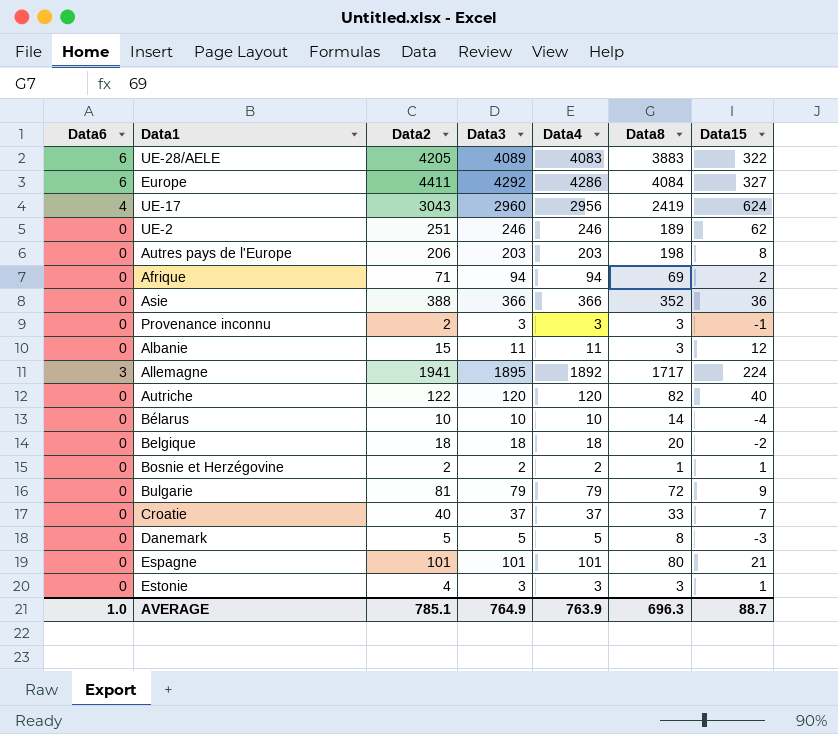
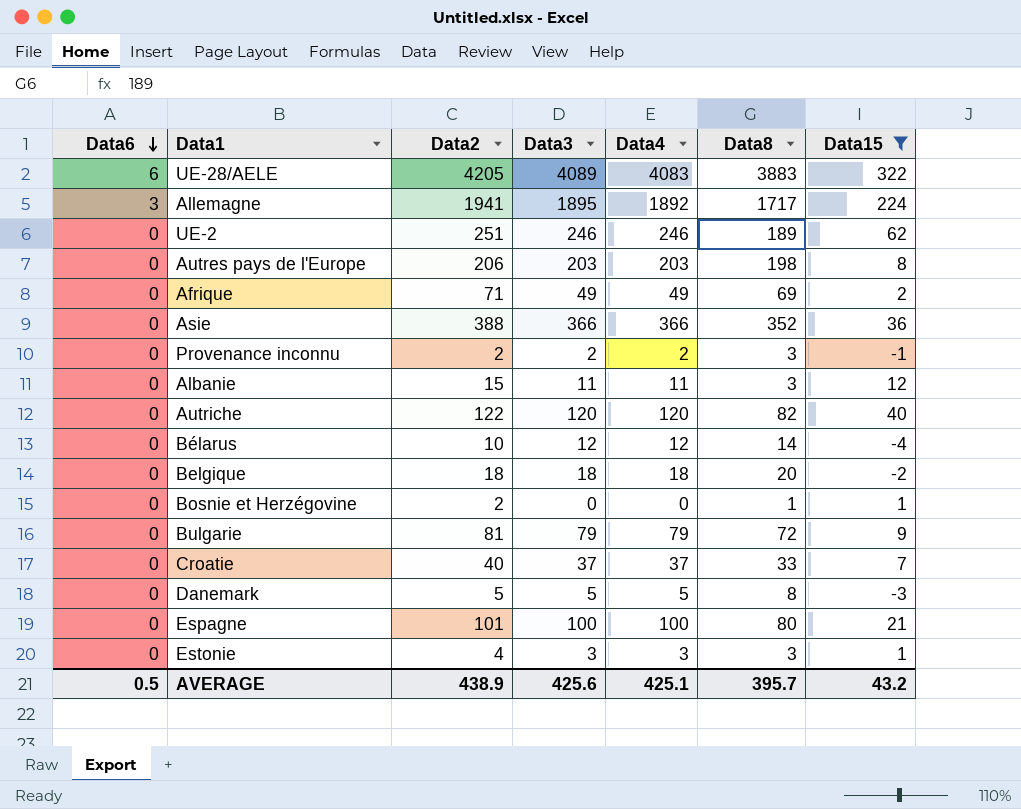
filter: none -> Data15 <= 322
row order: none -> Data6 descending
Afrique | Data3: 94 -> 49
Afrique | Data4: 94 -> 49
Provenance inconnu | Data3: 3 -> 2
Provenance inconnu | Data4: 3 -> 2
Bélarus | Data3: 10 -> 12
Bélarus | Data4: 10 -> 12
Bosnie et Herzégovine | Data3: 2 -> 0
Bosnie et Herzégovine | Data4: 2 -> 0
Espagne | Data3: 101 -> 100
Espagne | Data4: 101 -> 100
AVERAGE | Data6: 1.0 -> 0.5
AVERAGE | Data2: 785.1 -> 438.9
AVERAGE | Data3: 764.9 -> 425.6
AVERAGE | Data4: 763.9 -> 425.1
AVERAGE | Data8: 696.3 -> 395.7
AVERAGE | Data15: 88.7 -> 43.2

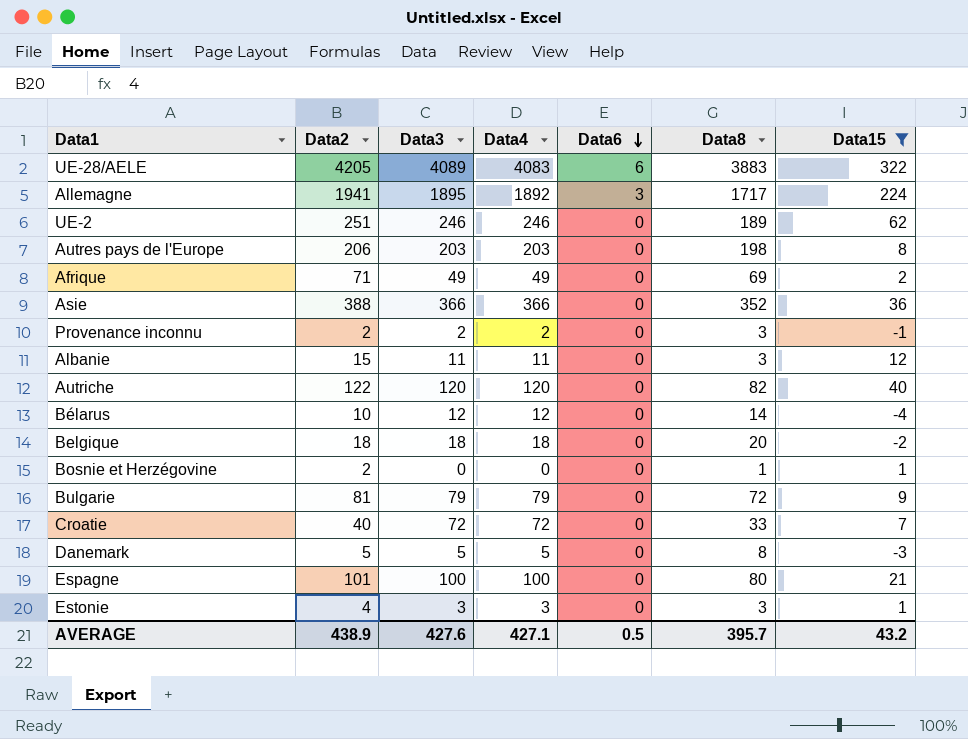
column Data6 | position: 1 -> 5
Croatie | Data3: 37 -> 72
Croatie | Data4: 37 -> 72
AVERAGE | Data3: 425.6 -> 427.6
AVERAGE | Data4: 425.1 -> 427.1

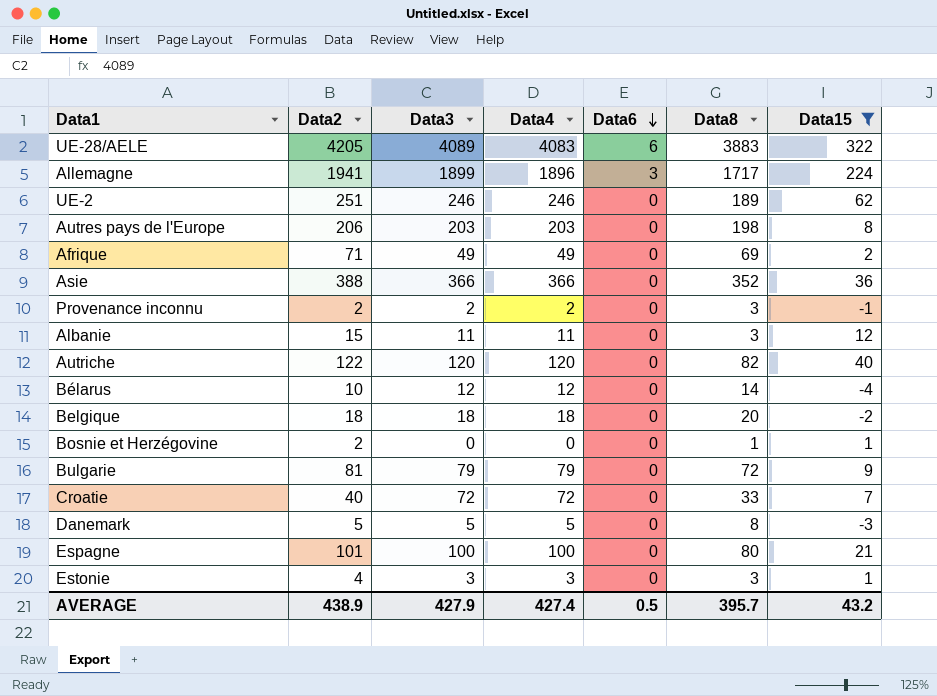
Allemagne | Data3: 1895 -> 1899
Allemagne | Data4: 1892 -> 1896
AVERAGE | Data3: 427.6 -> 427.9
AVERAGE | Data4: 427.1 -> 427.4

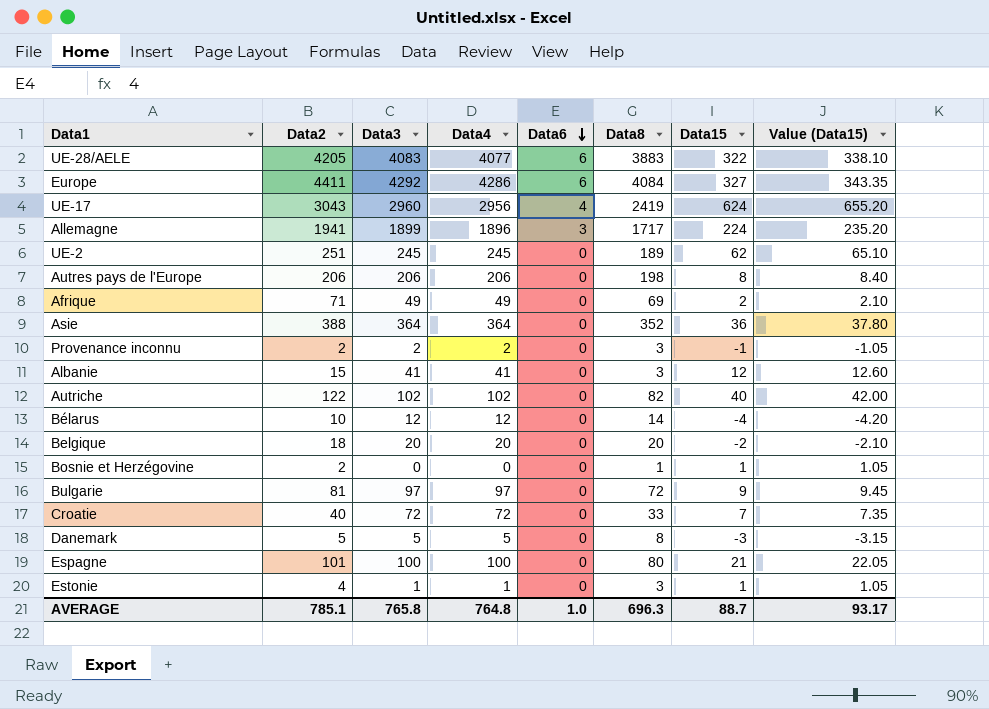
filter: Data15 <= 322 -> none
column Value (Data15) | formula: none -> [Data15] * 1.05
UE-28/AELE | Data3: 4089 -> 4083
UE-28/AELE | Data4: 4083 -> 4077
UE-2 | Data3: 246 -> 245
UE-2 | Data4: 246 -> 245
Autres pays de l'Europe | Data3: 203 -> 206
Autres pays de l'Europe | Data4: 203 -> 206
Asie | Data3: 366 -> 364
Asie | Data4: 366 -> 364
Albanie | Data3: 11 -> 41
Albanie | Data4: 11 -> 41
Autriche | Data3: 120 -> 102
Autriche | Data4: 120 -> 102
Belgique | Data3: 18 -> 20
Belgique | Data4: 18 -> 20
Bulgarie | Data3: 79 -> 97
Bulgarie | Data4: 79 -> 97
Estonie | Data3: 3 -> 1
Estonie | Data4: 3 -> 1
AVERAGE | Data2: 438.9 -> 785.1
AVERAGE | Data3: 427.9 -> 765.8
AVERAGE | Data4: 427.4 -> 764.8
AVERAGE | Data6: 0.5 -> 1.0
AVERAGE | Data8: 395.7 -> 696.3
AVERAGE | Data15: 43.2 -> 88.7

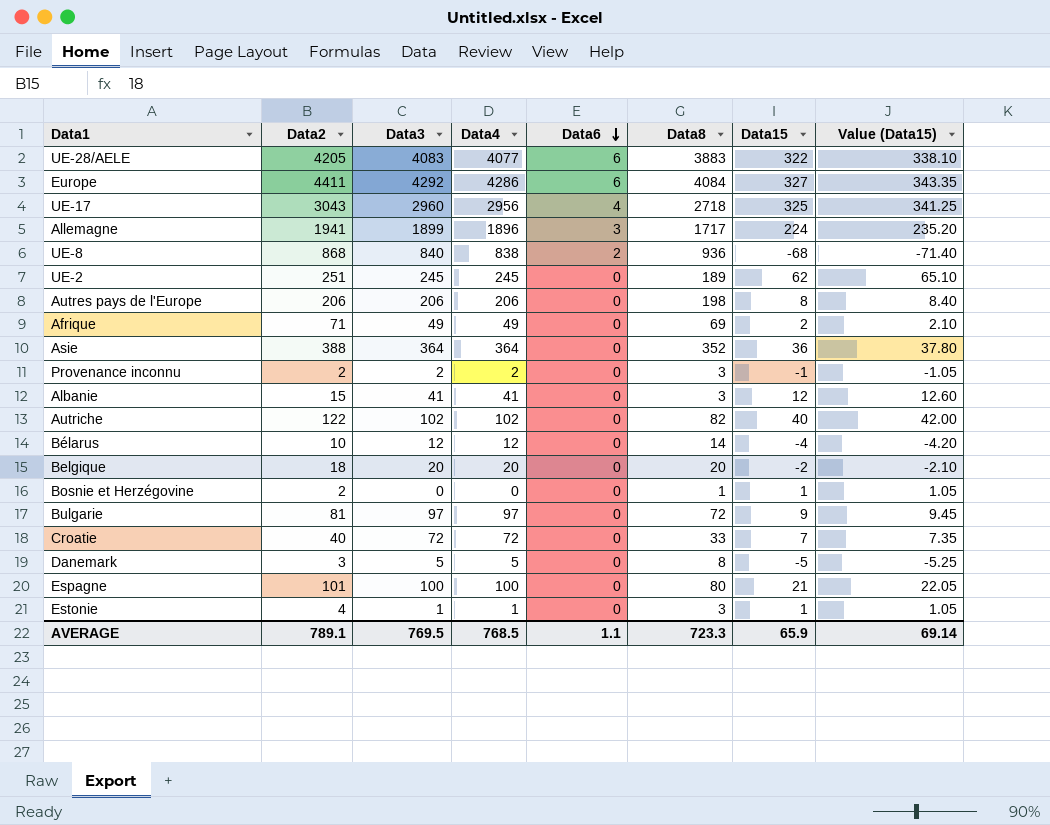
UE-17 | Data8: 2419 -> 2718
UE-17 | Data15: 624 -> 325
UE-17 | Value (Data15): 655.20 -> 341.25
row UE-8: none -> 868 | 840 | 838 | 2 | 936 | -68 | -71.40
Danemark | Data2: 5 -> 3
Danemark | Data15: -3 -> -5
Danemark | Value (Data15): -3.15 -> -5.25
AVERAGE | Data2: 785.1 -> 789.1
AVERAGE | Data3: 765.8 -> 769.5
AVERAGE | Data4: 764.8 -> 768.5
AVERAGE | Data6: 1.0 -> 1.1
AVERAGE | Data8: 696.3 -> 723.3
AVERAGE | Data15: 88.7 -> 65.9
AVERAGE | Value (Data15): 93.17 -> 69.14

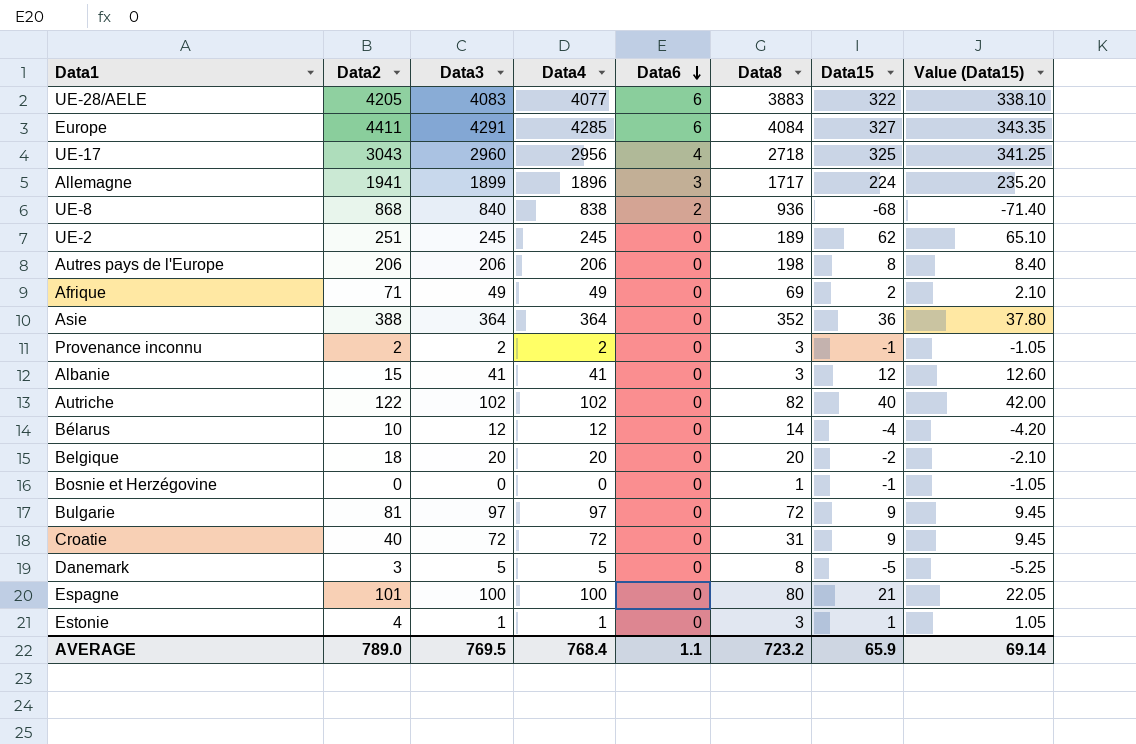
Europe | Data3: 4292 -> 4291
Europe | Data4: 4286 -> 4285
Bosnie et Herzégovine | Data2: 2 -> 0
Bosnie et Herzégovine | Data15: 1 -> -1
Bosnie et Herzégovine | Value (Data15): 1.05 -> -1.05
Croatie | Data8: 33 -> 31
Croatie | Data15: 7 -> 9
Croatie | Value (Data15): 7.35 -> 9.45
AVERAGE | Data2: 789.1 -> 789.0
AVERAGE | Data4: 768.5 -> 768.4
AVERAGE | Data8: 723.3 -> 723.2

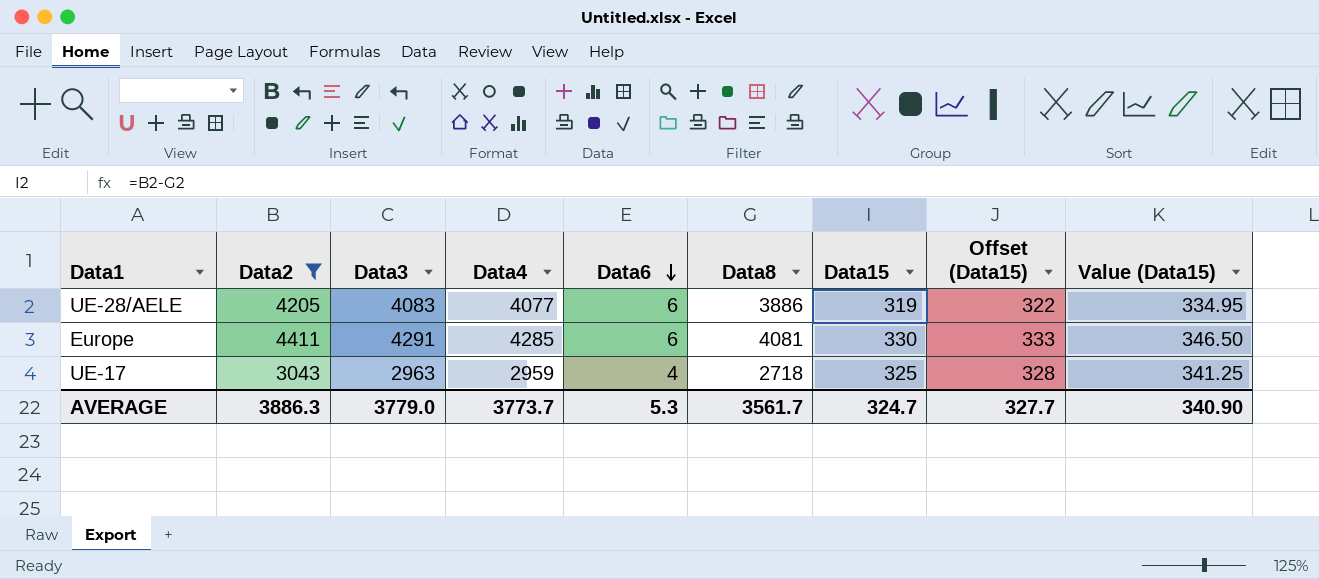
filter: none -> Data2 >= 3043
column Offset (Data15) | formula: none -> [Data15] + 3
UE-28/AELE | Data8: 3883 -> 3886
UE-28/AELE | Data15: 322 -> 319
UE-28/AELE | Value (Data15): 338.10 -> 334.95
Europe | Data8: 4084 -> 4081
Europe | Data15: 327 -> 330
Europe | Value (Data15): 343.35 -> 346.50
UE-17 | Data3: 2960 -> 2963
UE-17 | Data4: 2956 -> 2959
AVERAGE | Data2: 789.0 -> 3886.3
AVERAGE | Data3: 769.5 -> 3779.0
AVERAGE | Data4: 768.4 -> 3773.7
AVERAGE | Data6: 1.1 -> 5.3
AVERAGE | Data8: 723.2 -> 3561.7
AVERAGE | Data15: 65.9 -> 324.7
AVERAGE | Value (Data15): 69.14 -> 340.90

